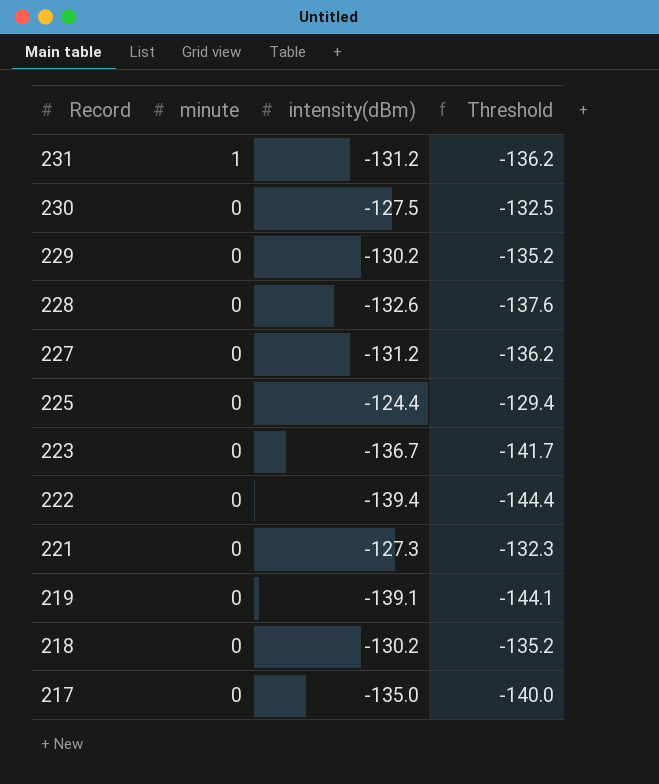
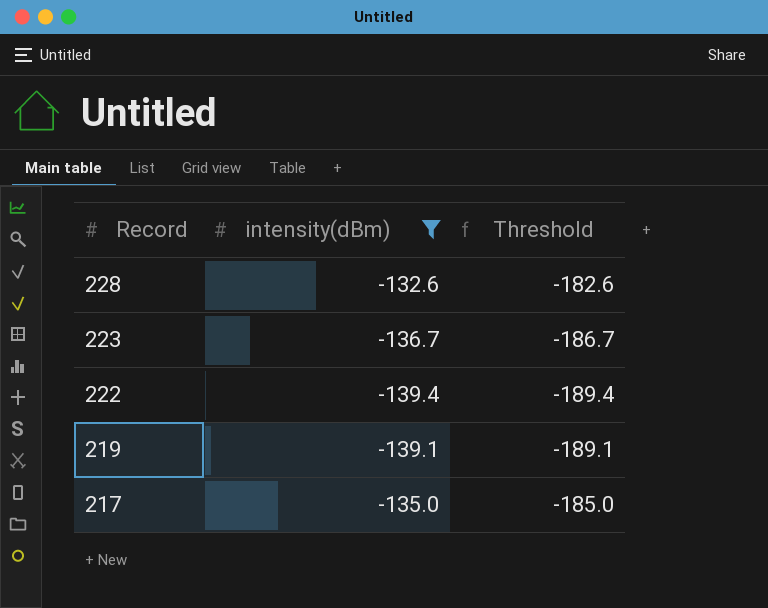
filter: none -> intensity(dBm) <= -132.6
column minute | position: 2 -> none
column Threshold | formula: [intensity(dBm)] - 5 -> [intensity(dBm)] - 50

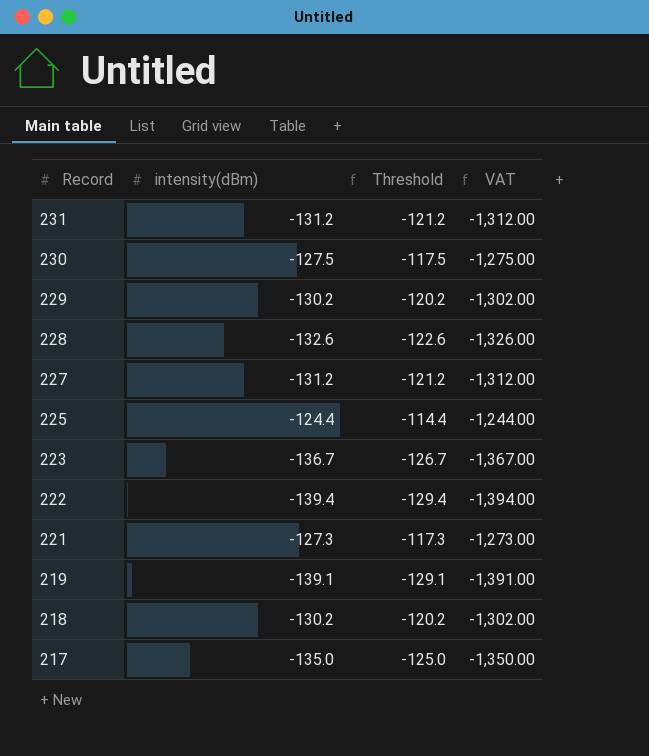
filter: intensity(dBm) <= -132.6 -> none
column Threshold | formula: [intensity(dBm)] - 50 -> [intensity(dBm)] + 10
column VAT | formula: none -> [intensity(dBm)] * 10

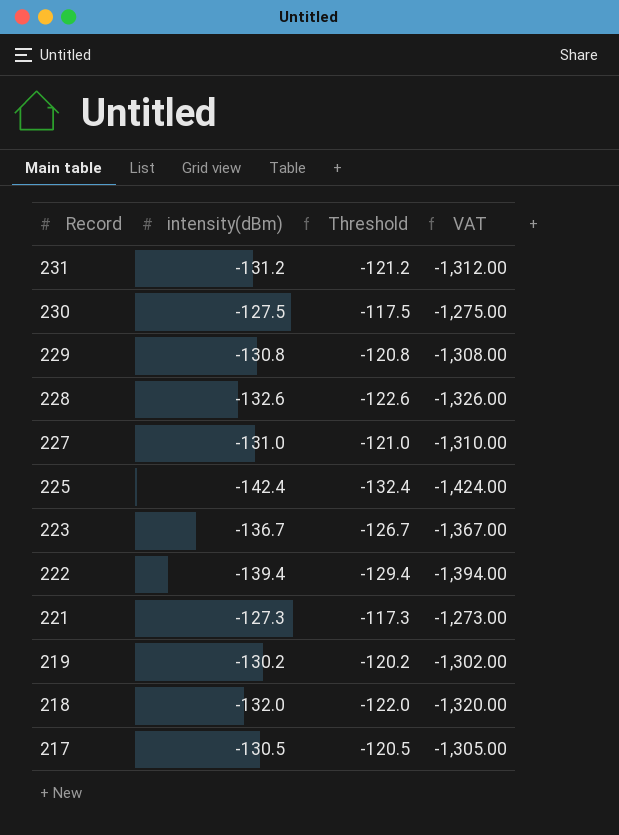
229 | intensity(dBm): -130.2 -> -130.8
229 | Threshold: -120.2 -> -120.8
229 | VAT: -1,302.00 -> -1,308.00
227 | intensity(dBm): -131.2 -> -131.0
227 | Threshold: -121.2 -> -121.0
227 | VAT: -1,312.00 -> -1,310.00
225 | intensity(dBm): -124.4 -> -142.4
225 | Threshold: -114.4 -> -132.4
225 | VAT: -1,244.00 -> -1,424.00
219 | intensity(dBm): -139.1 -> -130.2
219 | Threshold: -129.1 -> -120.2
219 | VAT: -1,391.00 -> -1,302.00
218 | intensity(dBm): -130.2 -> -132.0
218 | Threshold: -120.2 -> -122.0
218 | VAT: -1,302.00 -> -1,320.00
217 | intensity(dBm): -135.0 -> -130.5
217 | Threshold: -125.0 -> -120.5
217 | VAT: -1,350.00 -> -1,305.00

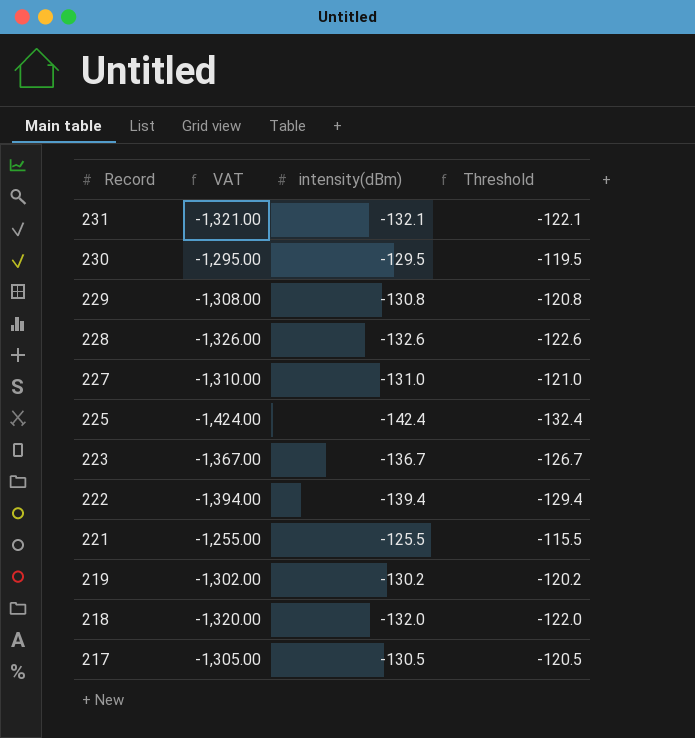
column VAT | position: 4 -> 2
231 | VAT: -1,312.00 -> -1,321.00
231 | intensity(dBm): -131.2 -> -132.1
231 | Threshold: -121.2 -> -122.1
230 | VAT: -1,275.00 -> -1,295.00
230 | intensity(dBm): -127.5 -> -129.5
230 | Threshold: -117.5 -> -119.5
221 | VAT: -1,273.00 -> -1,255.00
221 | intensity(dBm): -127.3 -> -125.5
221 | Threshold: -117.3 -> -115.5

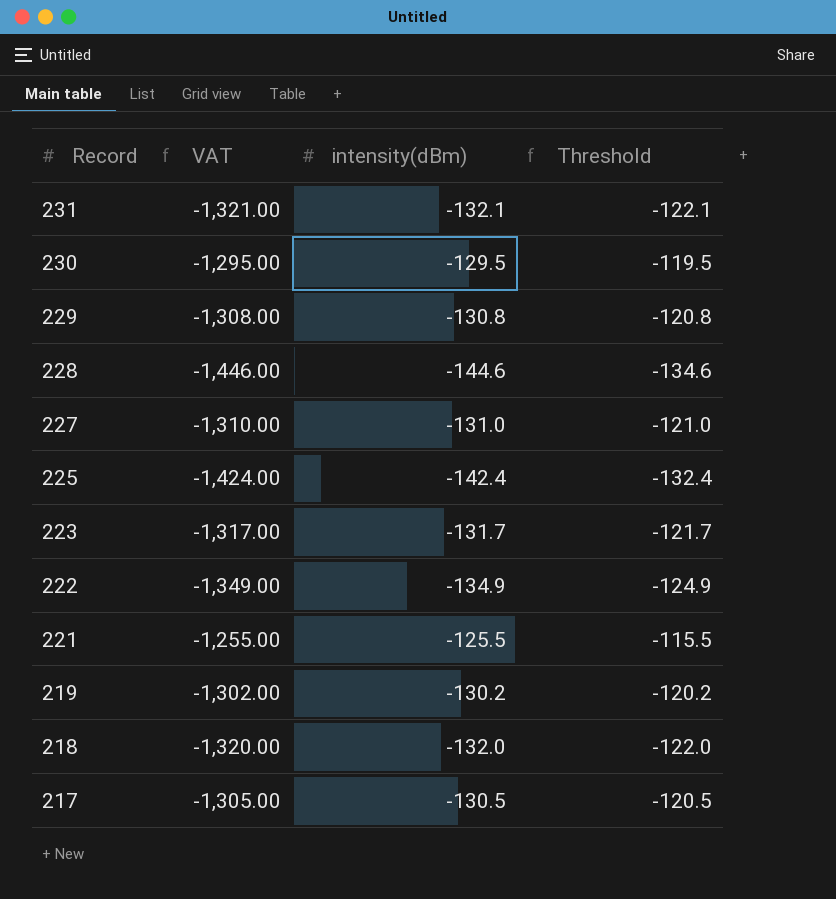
228 | VAT: -1,326.00 -> -1,446.00
228 | intensity(dBm): -132.6 -> -144.6
228 | Threshold: -122.6 -> -134.6
223 | VAT: -1,367.00 -> -1,317.00
223 | intensity(dBm): -136.7 -> -131.7
223 | Threshold: -126.7 -> -121.7
222 | VAT: -1,394.00 -> -1,349.00
222 | intensity(dBm): -139.4 -> -134.9
222 | Threshold: -129.4 -> -124.9

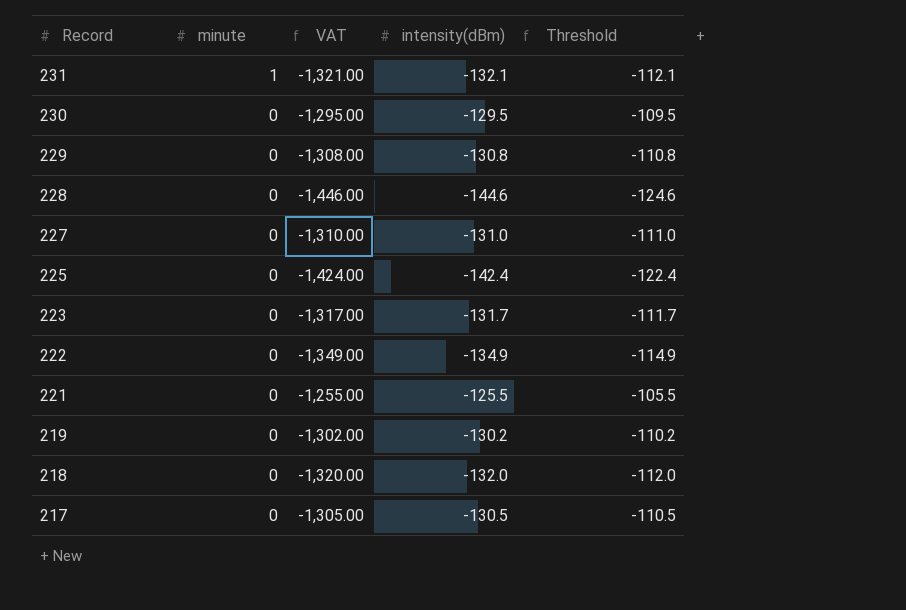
column minute | position: none -> 2
column Threshold | formula: [intensity(dBm)] + 10 -> [intensity(dBm)] + 20

